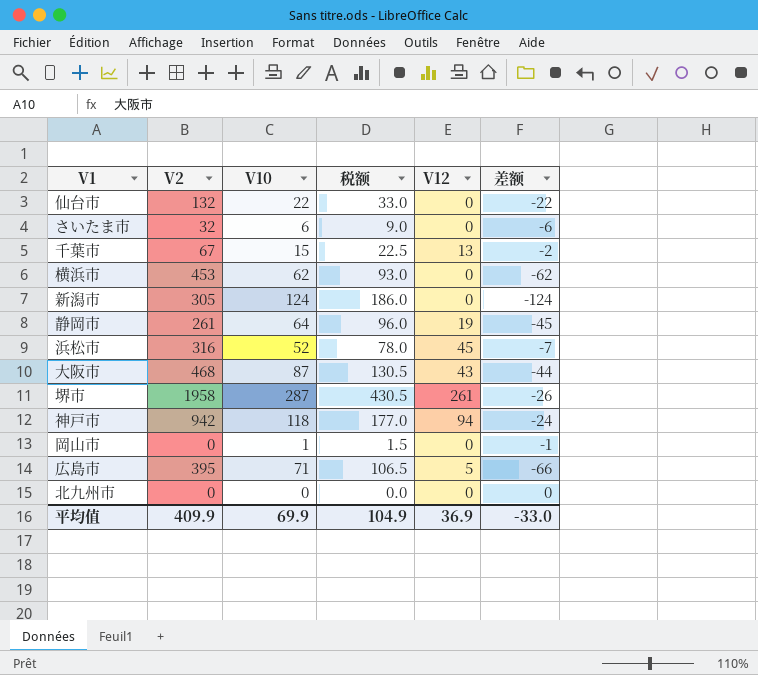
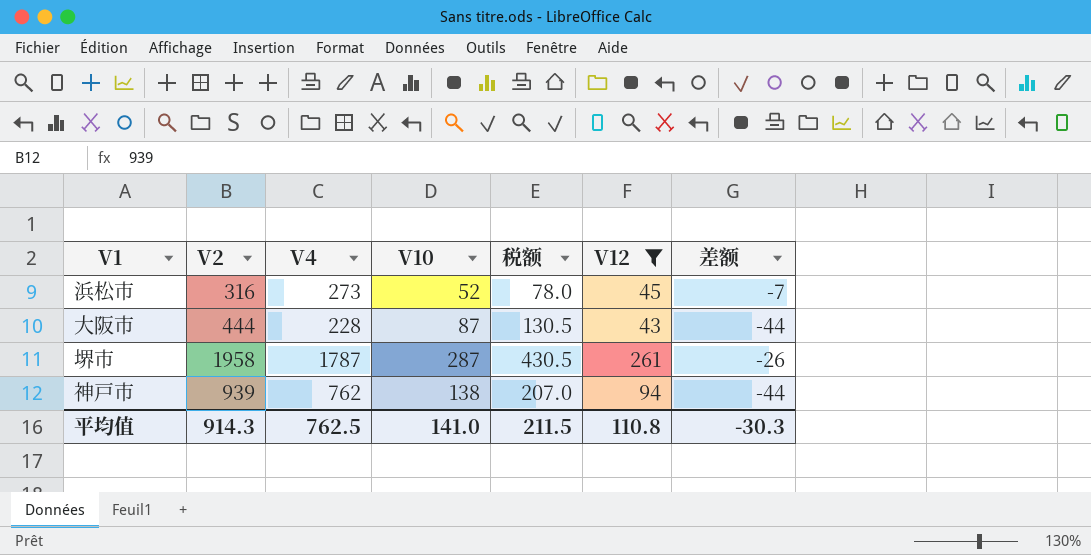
filter: none -> V12 >= 43
column V4 | position: none -> 3
大阪市 | V2: 468 -> 444
神戸市 | V2: 942 -> 939
神戸市 | V10: 118 -> 138
神戸市 | 税额: 177.0 -> 207.0
神戸市 | 差额: -24 -> -44
平均值 | V2: 409.9 -> 914.3
平均值 | V10: 69.9 -> 141.0
平均值 | 税额: 104.9 -> 211.5
平均值 | V12: 36.9 -> 110.8
平均值 | 差额: -33.0 -> -30.3

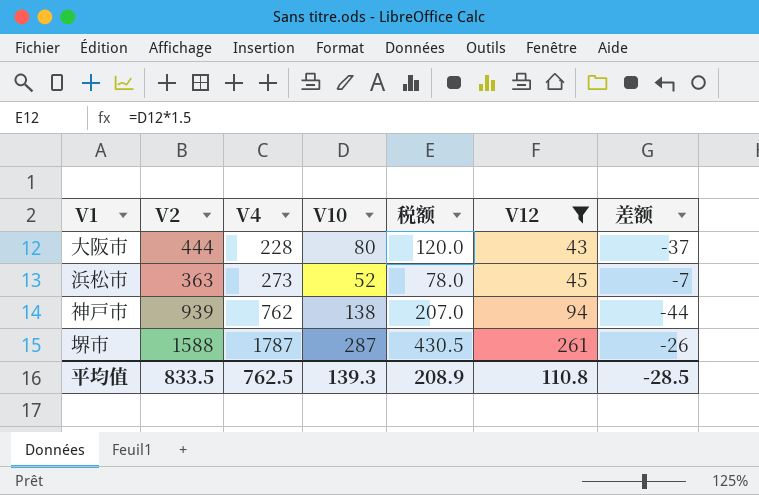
row order: none -> V4 ascending
大阪市 | V10: 87 -> 80
大阪市 | 税额: 130.5 -> 120.0
大阪市 | 差额: -44 -> -37
浜松市 | V2: 316 -> 363
堺市 | V2: 1958 -> 1588
平均值 | V2: 914.3 -> 833.5
平均值 | V10: 141.0 -> 139.3
平均值 | 税额: 211.5 -> 208.9
平均值 | 差额: -30.3 -> -28.5

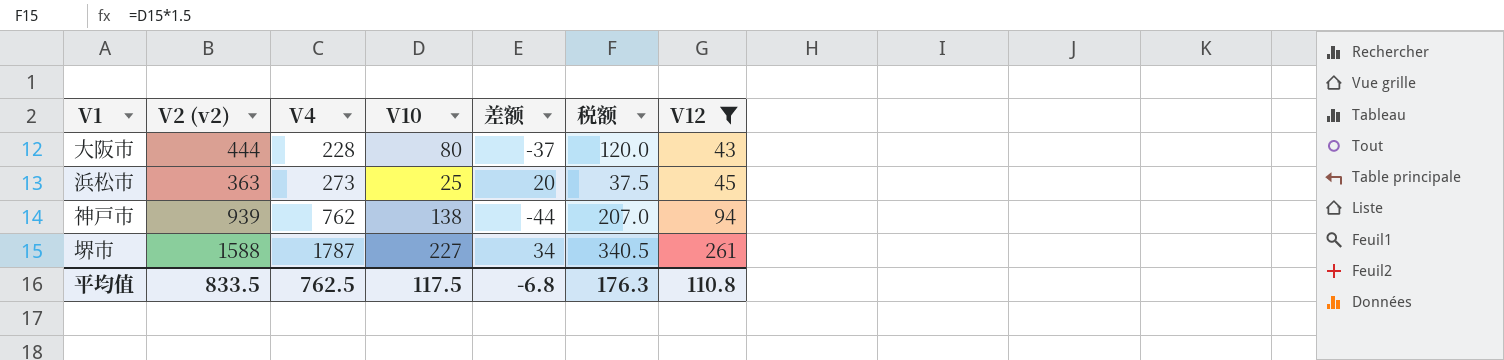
column name: V2 -> V2 (v2)
column 差额 | position: 7 -> 5
浜松市 | V10: 52 -> 25
浜松市 | 差额: -7 -> 20
浜松市 | 税额: 78.0 -> 37.5
堺市 | V10: 287 -> 227
堺市 | 差额: -26 -> 34
堺市 | 税额: 430.5 -> 340.5
平均值 | V10: 139.3 -> 117.5
平均值 | 差额: -28.5 -> -6.8
平均值 | 税额: 208.9 -> 176.3

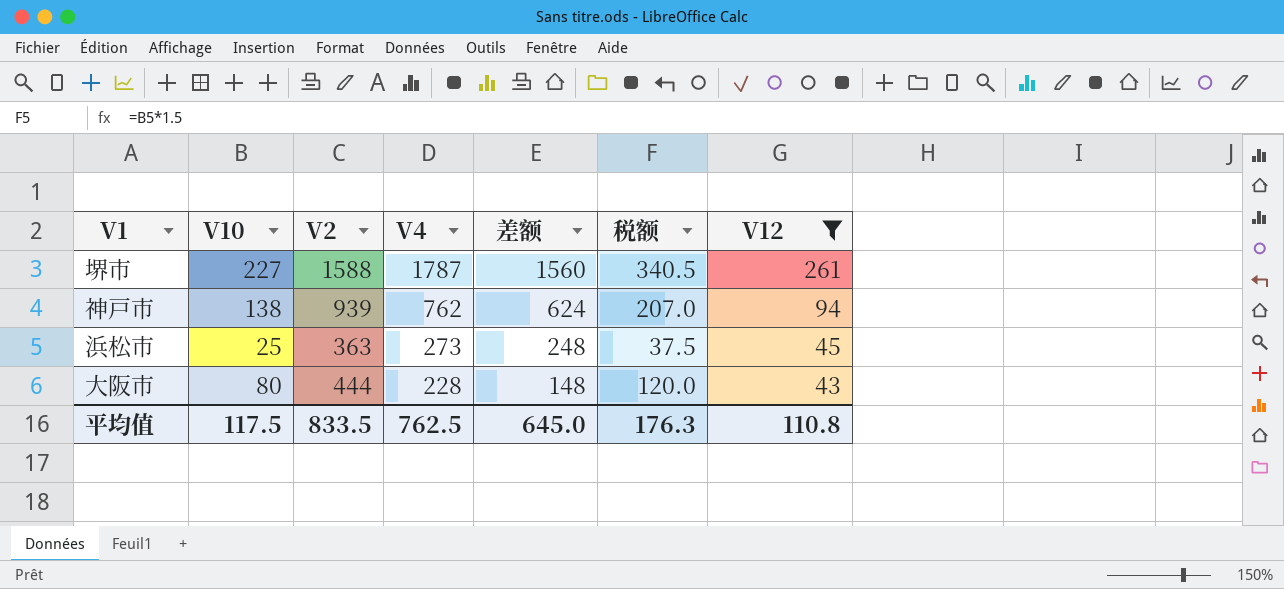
row order: V4 ascending -> V4 descending
column V10 | position: 4 -> 2
column name: V2 (v2) -> V2
column 差额 | formula: [V12] - [V10] -> [V4] - [V10]
平均值 | 差额: -6.8 -> 645.0

